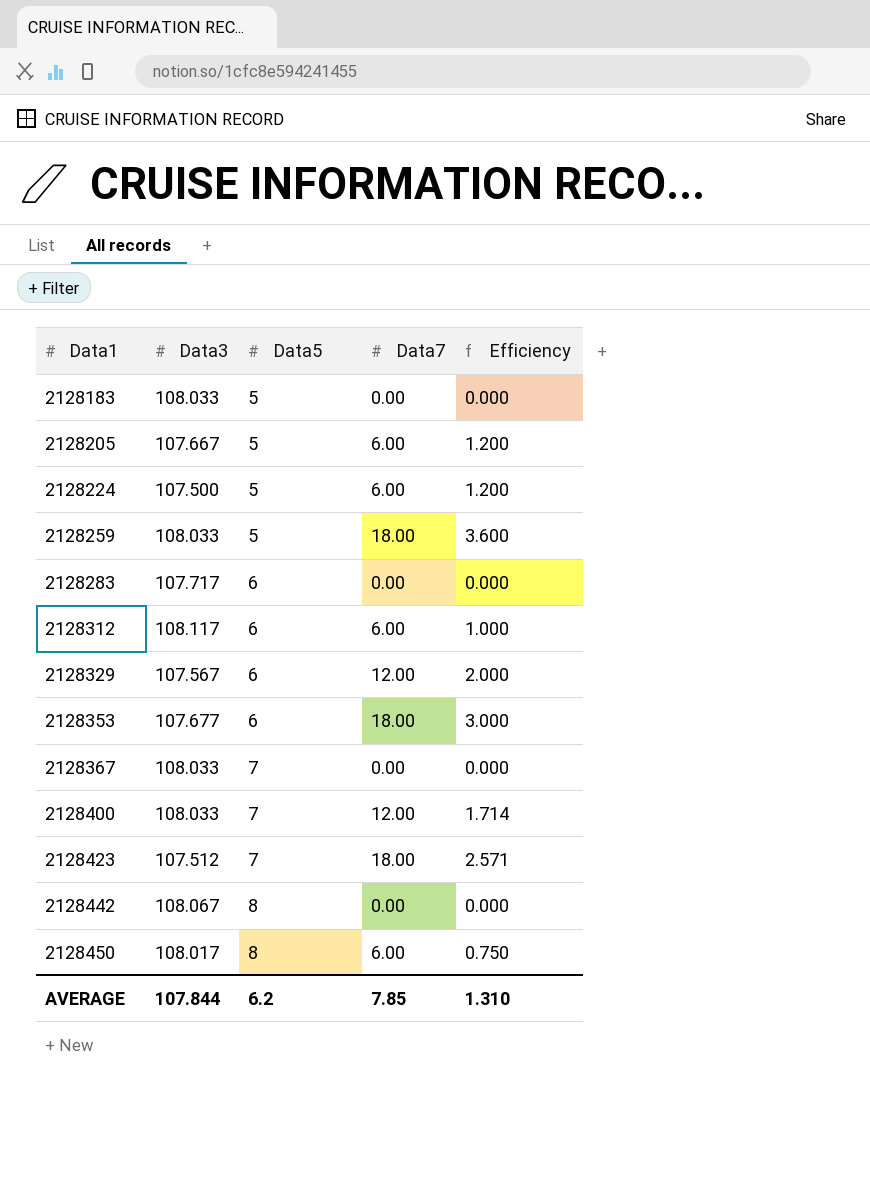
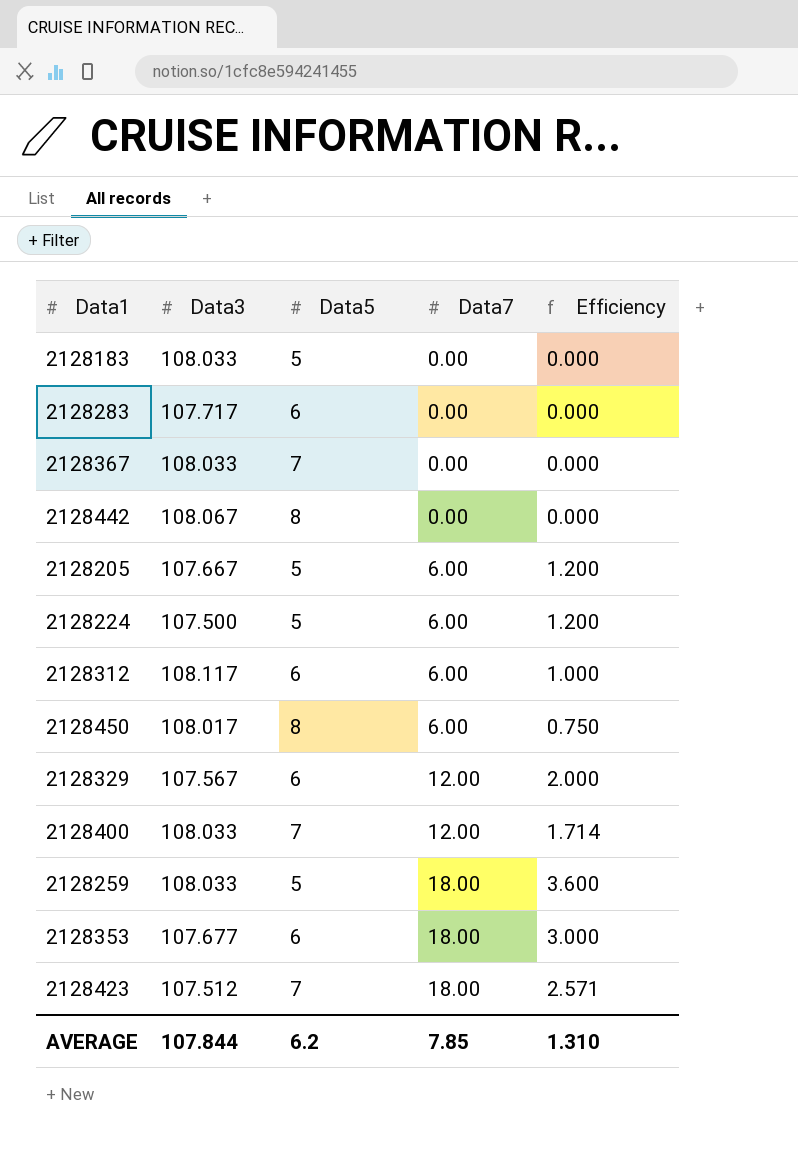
row order: Data1 ascending -> Data7 ascending

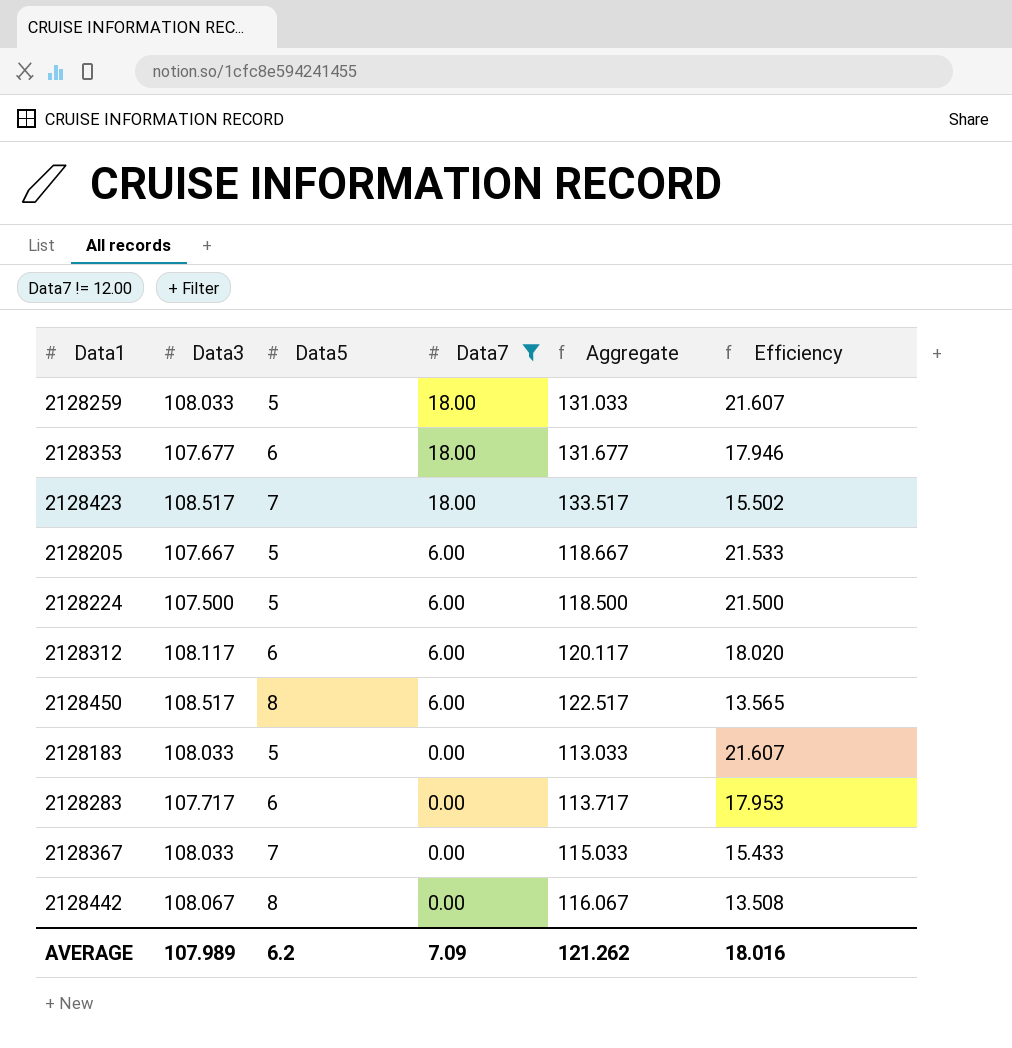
filter: none -> Data7 != 12.00
row order: Data7 ascending -> Data7 descending
column Aggregate | formula: none -> [Data3] + [Data5] + [Data7]
column Efficiency | formula: [Data7] / [Data5] -> [Data3] / [Data5]
2128423 | Data3: 107.512 -> 108.517
2128450 | Data3: 108.017 -> 108.517
AVERAGE | Data3: 107.844 -> 107.989
AVERAGE | Data7: 7.85 -> 7.09
AVERAGE | Efficiency: 1.310 -> 18.016

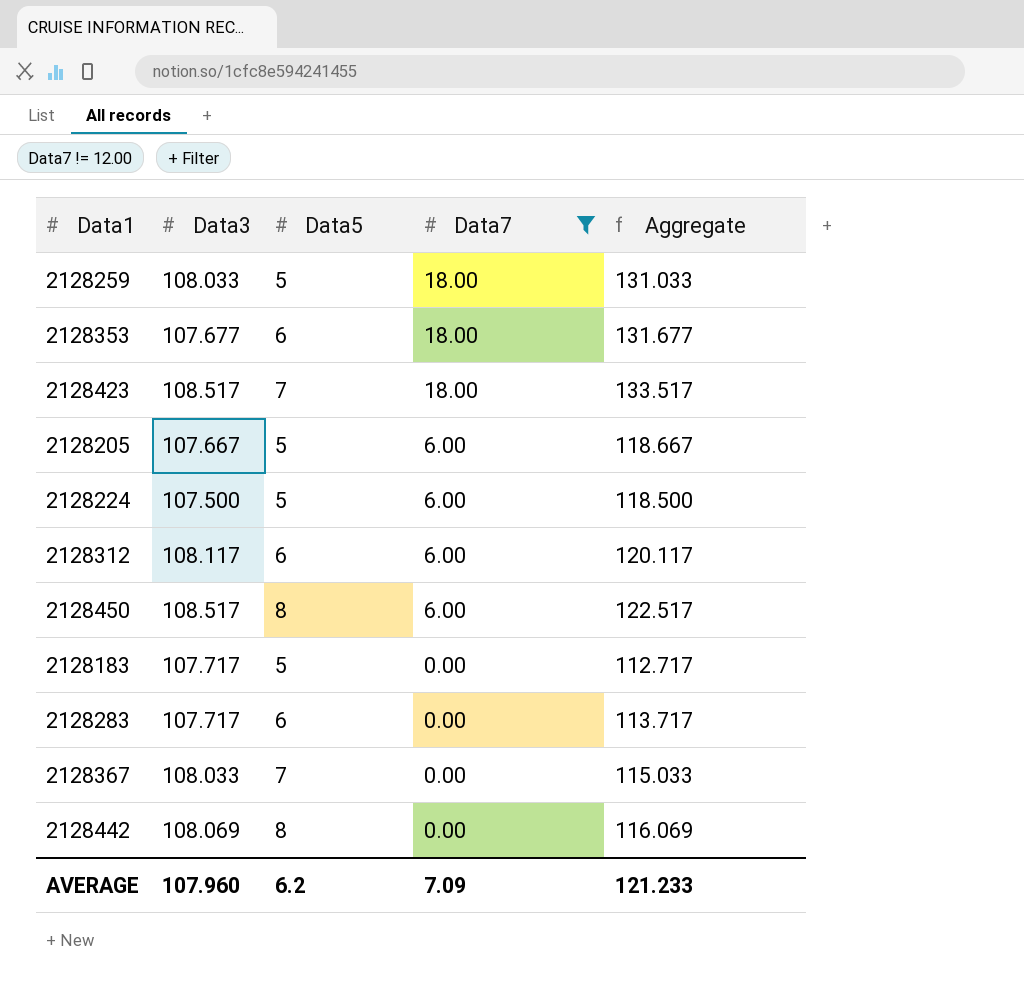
column Efficiency | formula: [Data3] / [Data5] -> none
2128183 | Data3: 108.033 -> 107.717
2128183 | Aggregate: 113.033 -> 112.717
2128442 | Data3: 108.067 -> 108.069
2128442 | Aggregate: 116.067 -> 116.069
AVERAGE | Data3: 107.989 -> 107.960
AVERAGE | Aggregate: 121.262 -> 121.233

